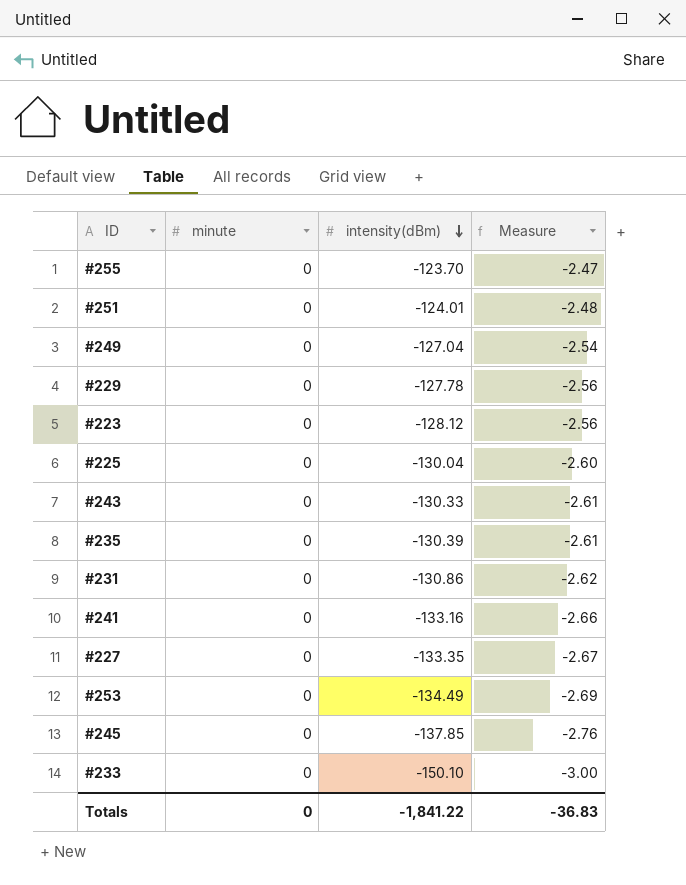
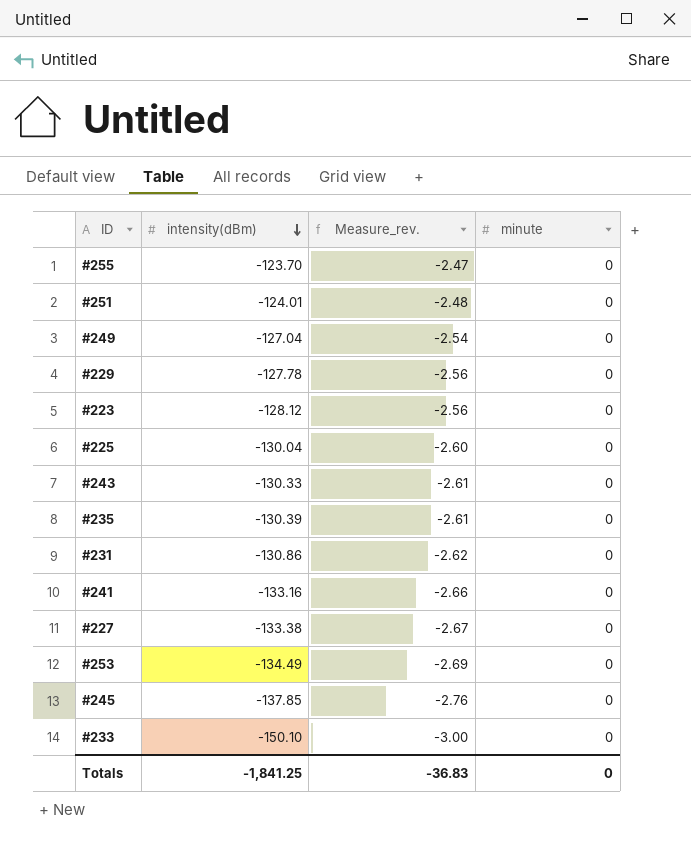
column name: Measure -> Measure_rev.
column minute | position: 2 -> 4
#227 | intensity(dBm): -133.35 -> -133.38
Totals | intensity(dBm): -1,841.22 -> -1,841.25

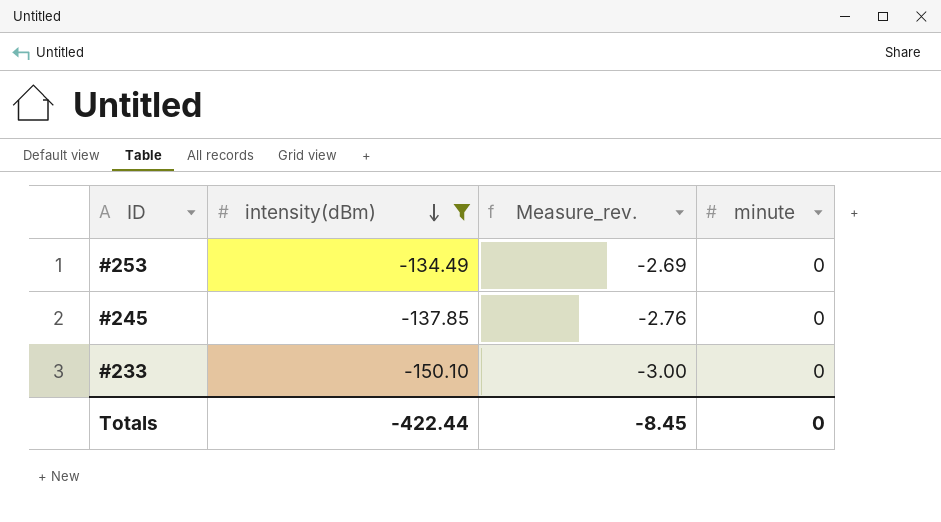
filter: none -> intensity(dBm) <= -134.49
Totals | intensity(dBm): -1,841.25 -> -422.44
Totals | Measure_rev.: -36.83 -> -8.45

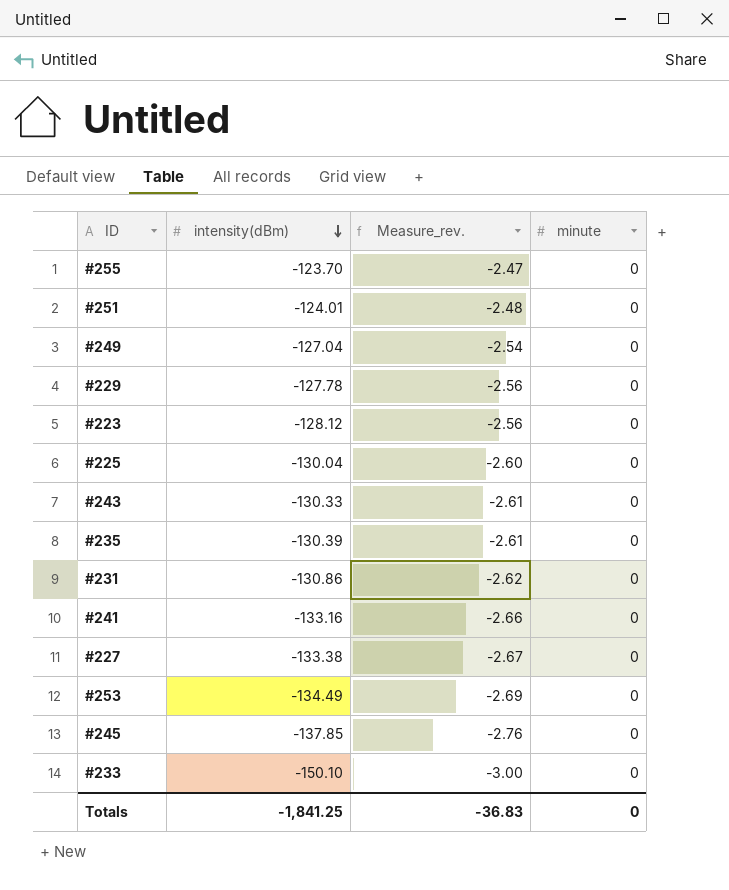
filter: intensity(dBm) <= -134.49 -> none
Totals | intensity(dBm): -422.44 -> -1,841.25
Totals | Measure_rev.: -8.45 -> -36.83

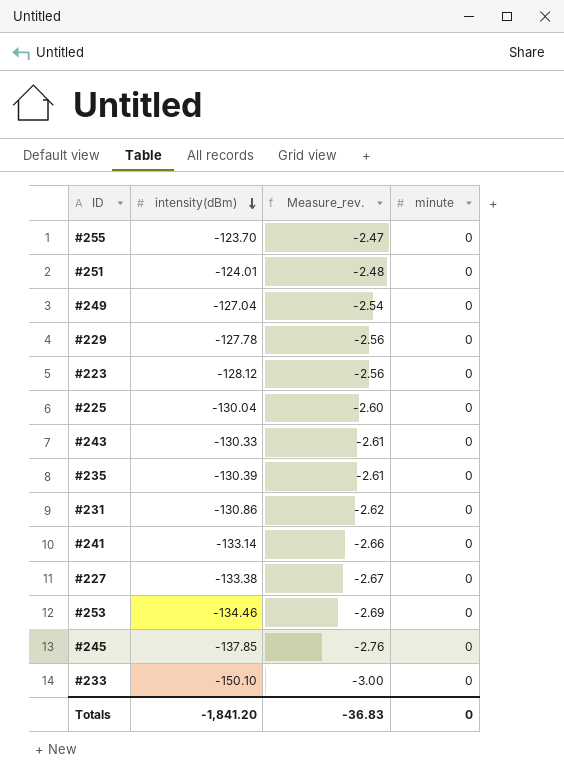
#241 | intensity(dBm): -133.16 -> -133.14
#253 | intensity(dBm): -134.49 -> -134.46
Totals | intensity(dBm): -1,841.25 -> -1,841.20

